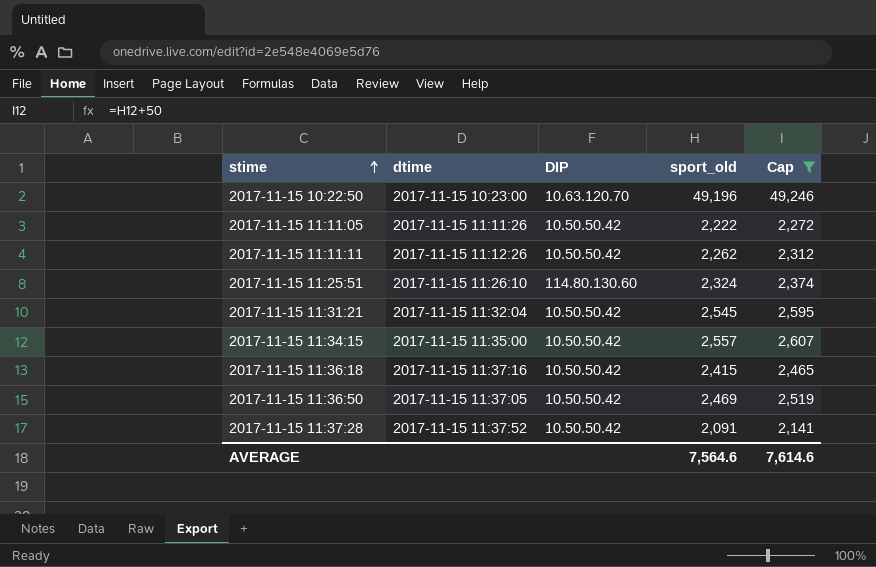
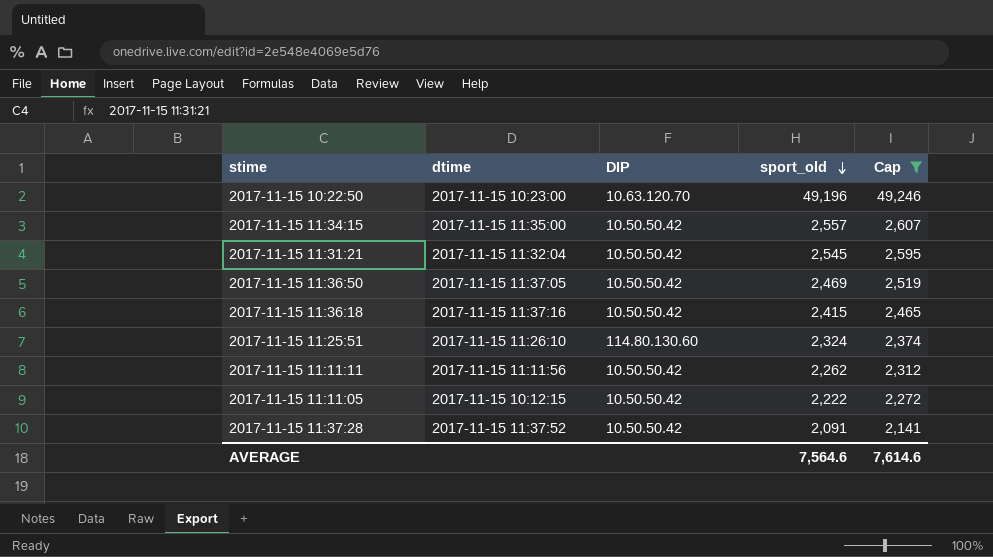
row order: stime ascending -> sport_old descending
2017-11-15 11:11:11 | dtime: 2017-11-15 11:12:26 -> 2017-11-15 11:11:56
2017-11-15 11:11:05 | dtime: 2017-11-15 11:11:26 -> 2017-11-15 10:12:15

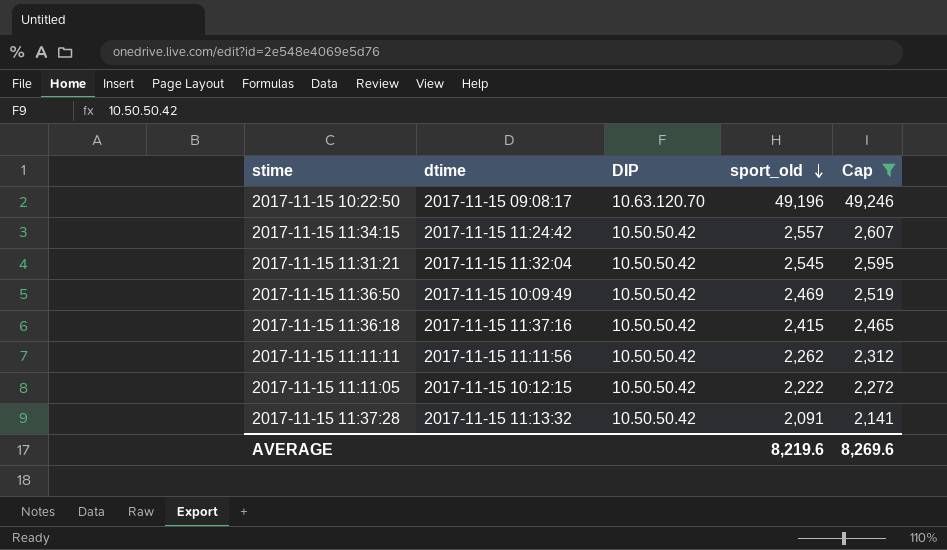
row 2017-11-15 11:25:51: 2017-11-15 11:26:10 | 114.80.130.60 | 2,324 | 2,374 -> none
2017-11-15 10:22:50 | dtime: 2017-11-15 10:23:00 -> 2017-11-15 09:08:17
2017-11-15 11:34:15 | dtime: 2017-11-15 11:35:00 -> 2017-11-15 11:24:42
2017-11-15 11:36:50 | dtime: 2017-11-15 11:37:05 -> 2017-11-15 10:09:49
2017-11-15 11:37:28 | dtime: 2017-11-15 11:37:52 -> 2017-11-15 11:13:32
AVERAGE | sport_old: 7,564.6 -> 8,219.6
AVERAGE | Cap: 7,614.6 -> 8,269.6

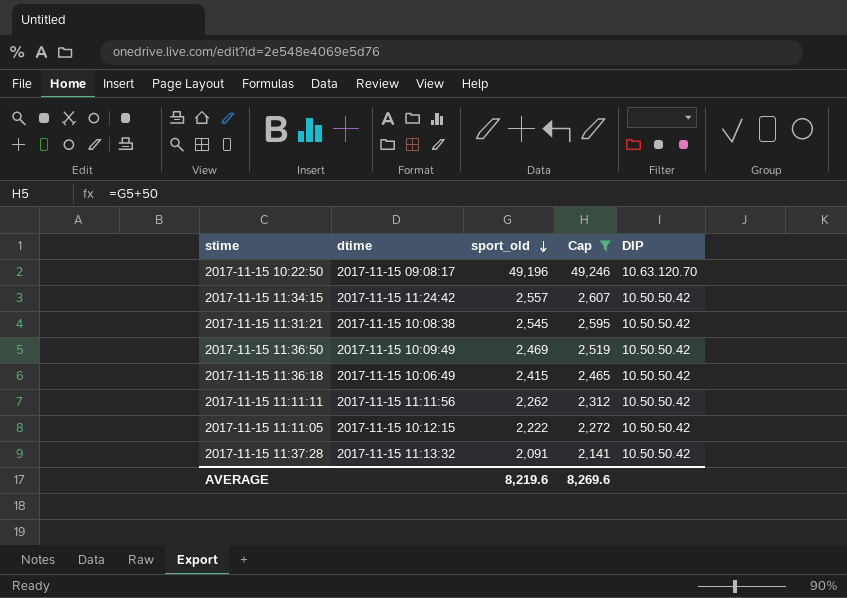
column DIP | position: 3 -> 5
2017-11-15 11:31:21 | dtime: 2017-11-15 11:32:04 -> 2017-11-15 10:08:38
2017-11-15 11:36:18 | dtime: 2017-11-15 11:37:16 -> 2017-11-15 10:06:49

